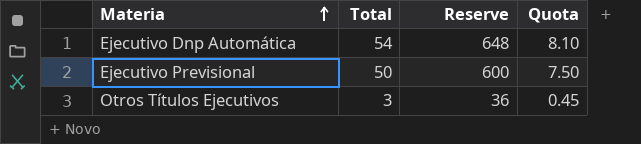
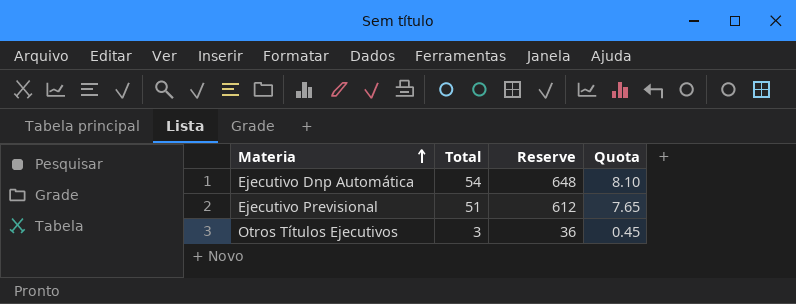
Ejecutivo Previsional | Total: 50 -> 51
Ejecutivo Previsional | Reserve: 600 -> 612
Ejecutivo Previsional | Quota: 7.50 -> 7.65

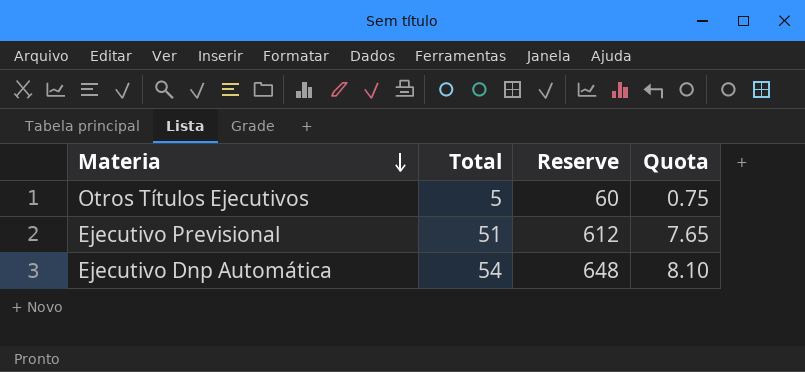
row order: Materia ascending -> Materia descending
Otros Títulos Ejecutivos | Total: 3 -> 5
Otros Títulos Ejecutivos | Reserve: 36 -> 60
Otros Títulos Ejecutivos | Quota: 0.45 -> 0.75

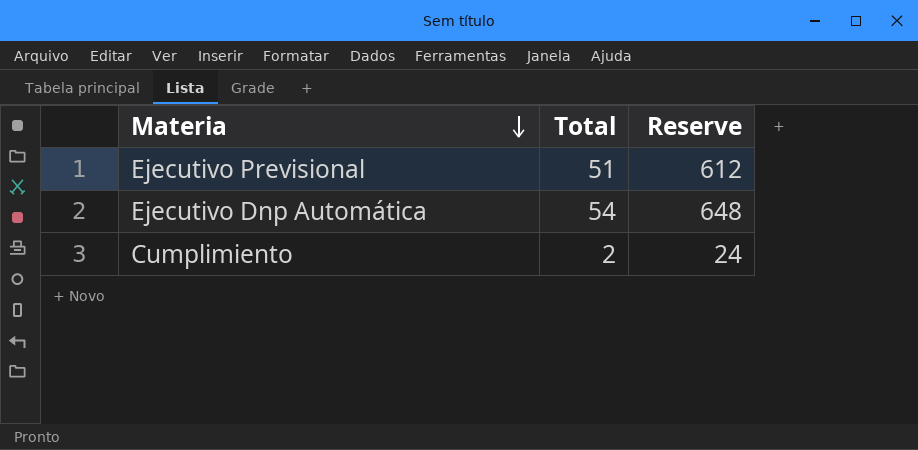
column Quota | formula: [Total] * 0.15 -> none
row Otros Títulos Ejecutivos: 5 | 60 | 0.75 -> none
row Cumplimiento: none -> 2 | 24

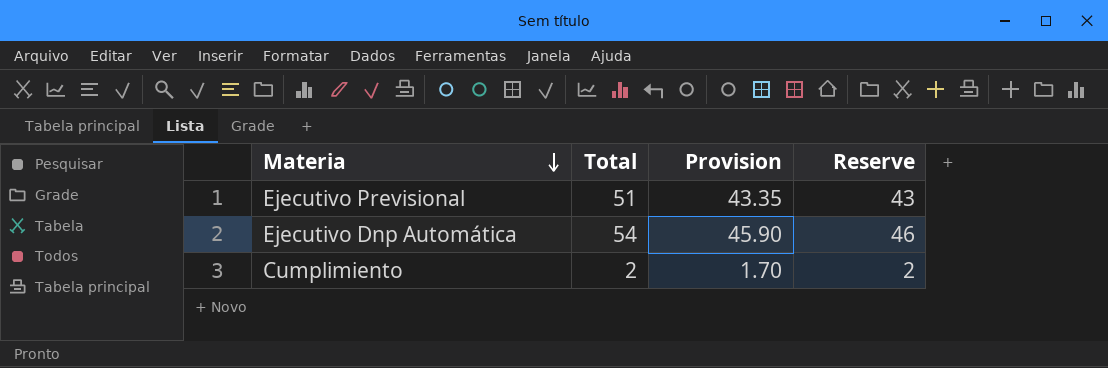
column Provision | formula: none -> [Total] * 0.85
column Reserve | formula: [Total] * 12 -> [Total] * 0.85

